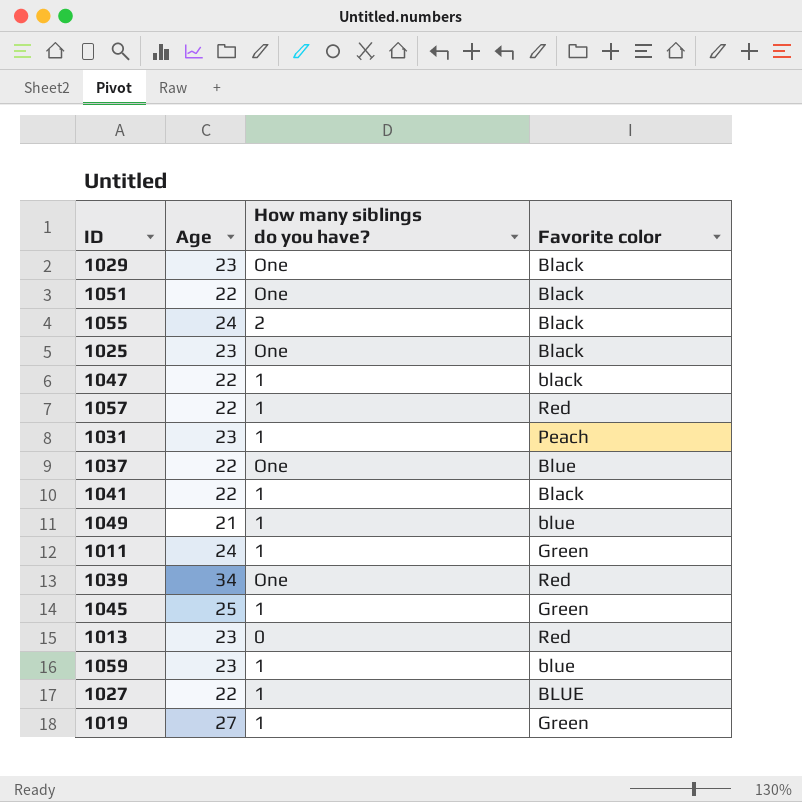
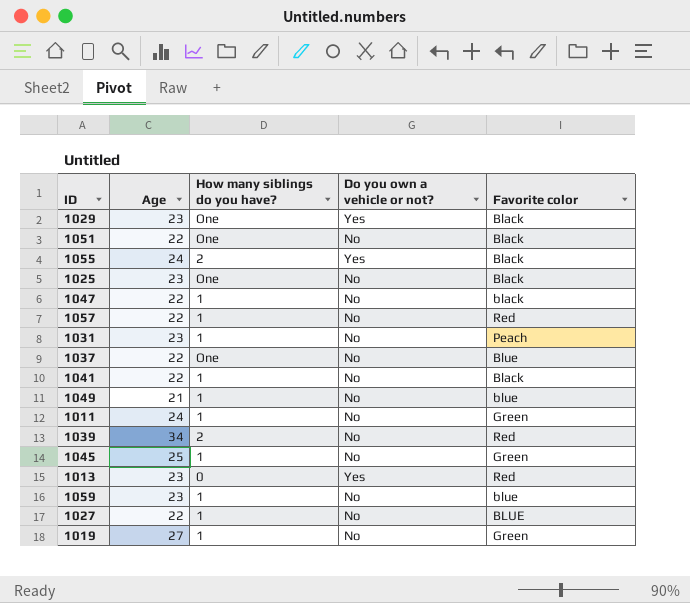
column Do you own a vehicle or not? | position: none -> 4
1039 | How many siblings do you have?: One -> 2

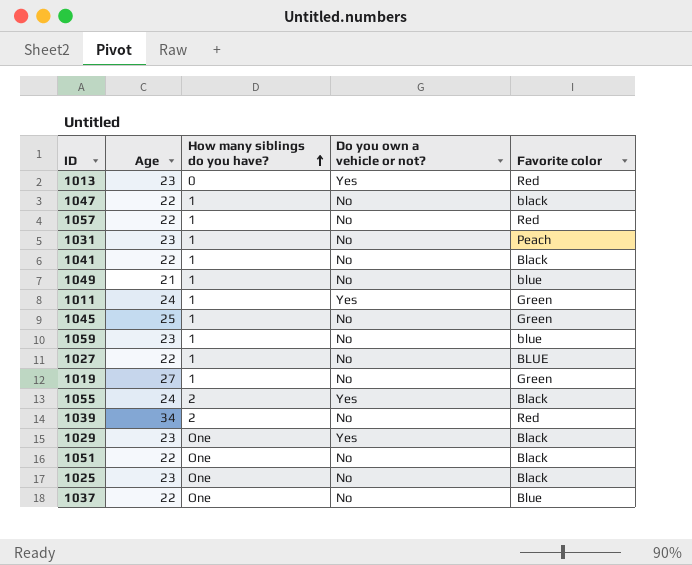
row order: none -> How many siblings do you have? ascending
1011 | Do you own a vehicle or not?: No -> Yes

